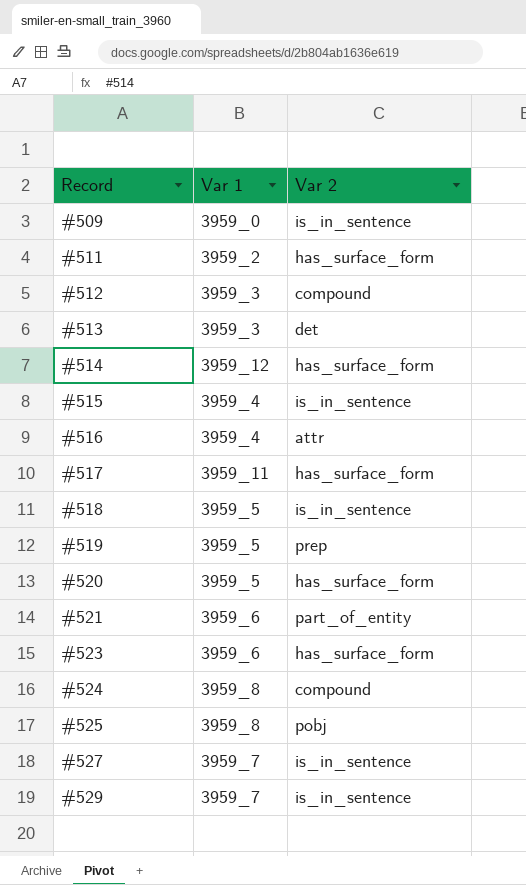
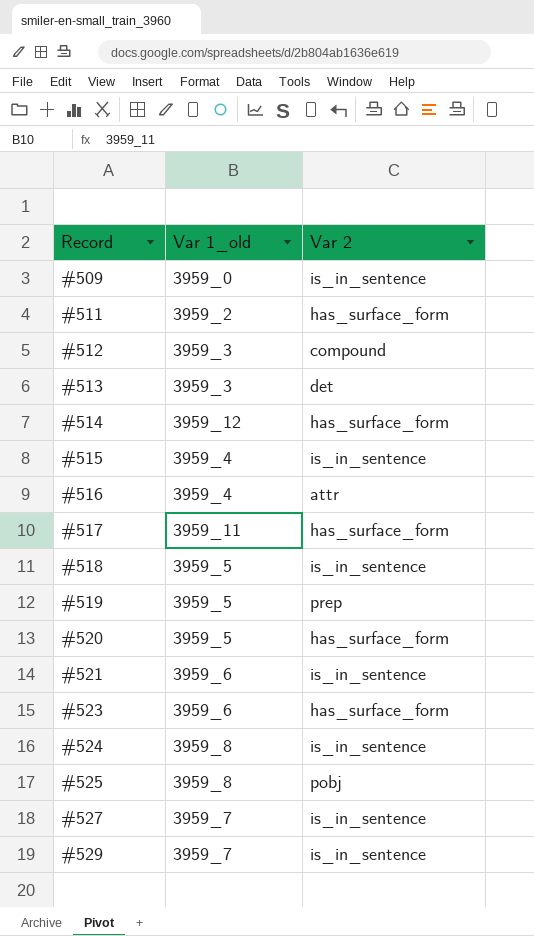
column name: Var 1 -> Var 1_old
#521 | Var 2: part_of_entity -> is_in_sentence
#524 | Var 2: compound -> is_in_sentence

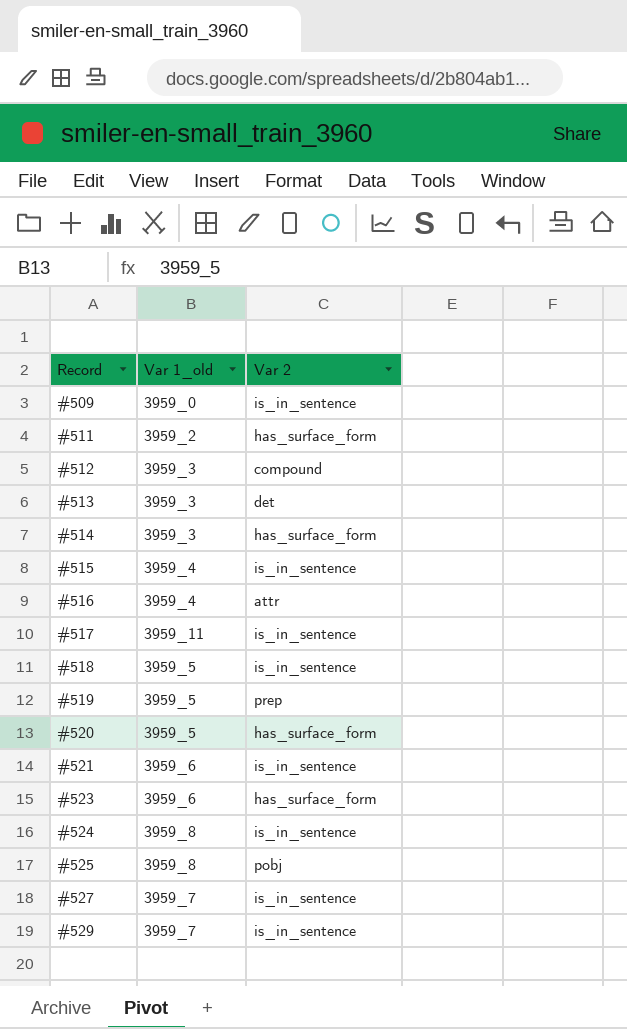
#514 | Var 1_old: 3959_12 -> 3959_3
#517 | Var 2: has_surface_form -> is_in_sentence

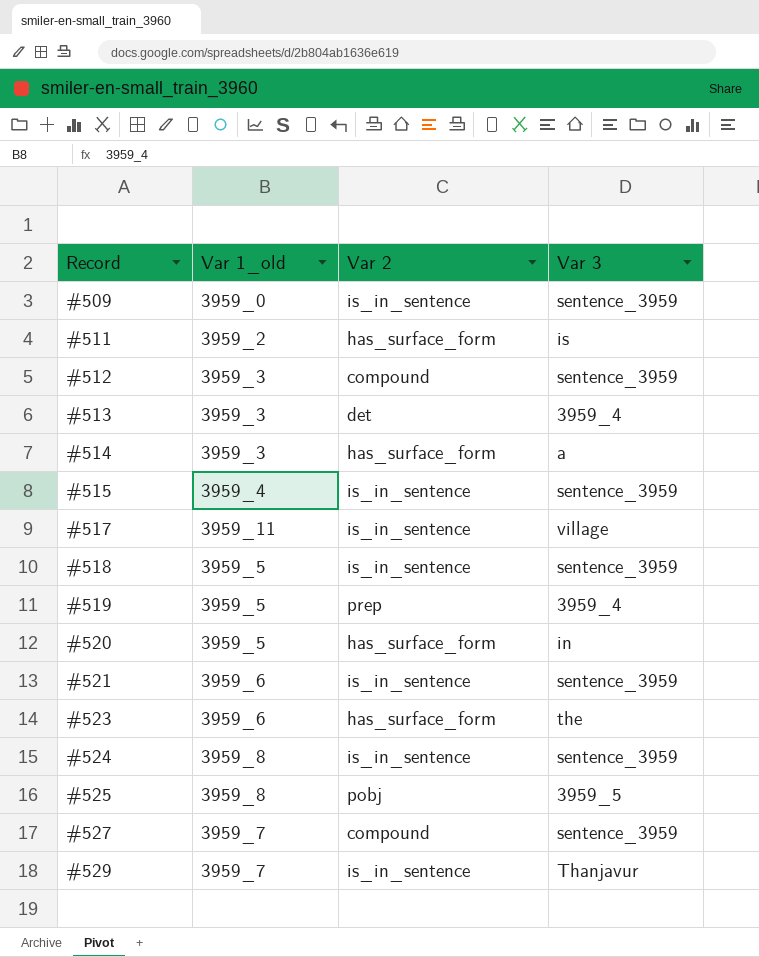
column Var 3 | position: none -> 4
row #516: 3959_4 | attr -> none
#527 | Var 2: is_in_sentence -> compound

